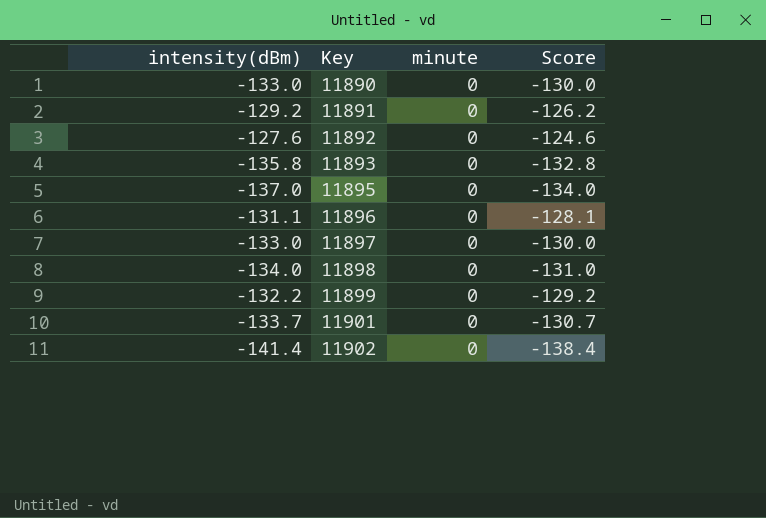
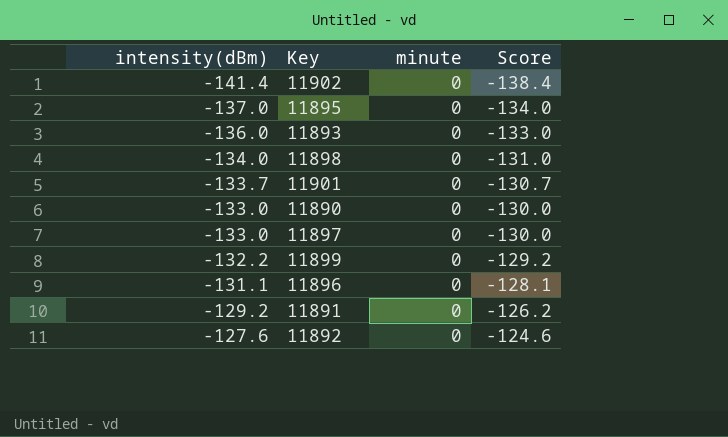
row order: Key ascending -> intensity(dBm) ascending
11893 | intensity(dBm): -135.8 -> -136.0
11893 | Score: -132.8 -> -133.0

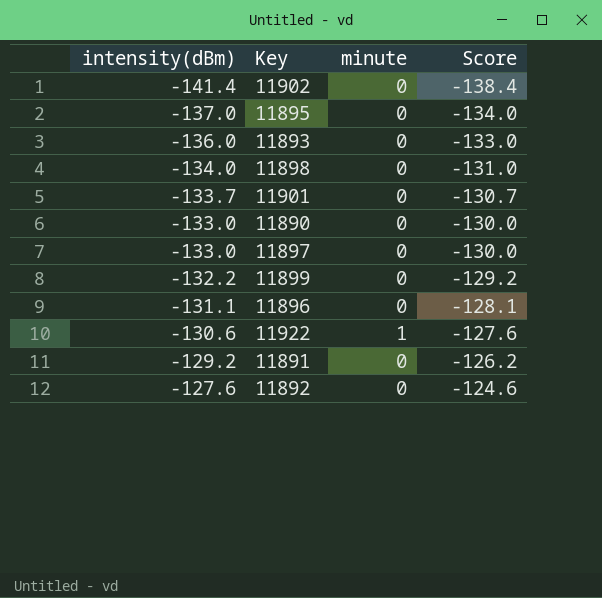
row 11922: none -> -130.6 | 1 | -127.6

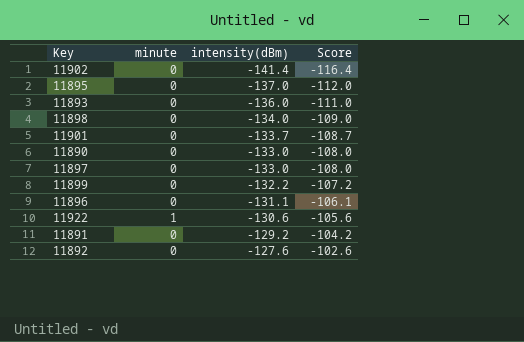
column intensity(dBm) | position: 1 -> 3
column Score | formula: [intensity(dBm)] + 3 -> [intensity(dBm)] + 25

